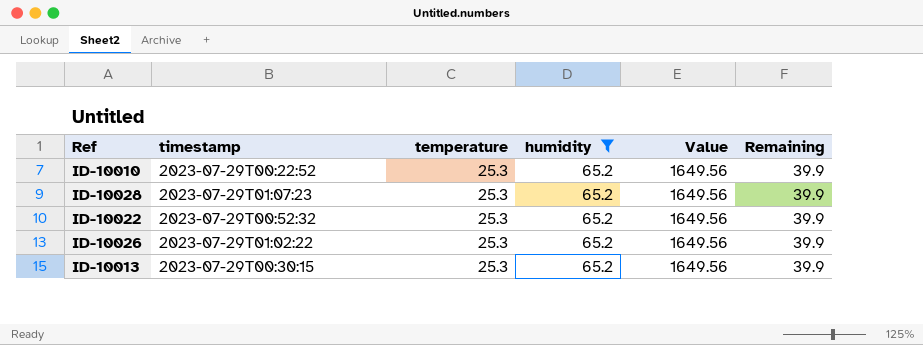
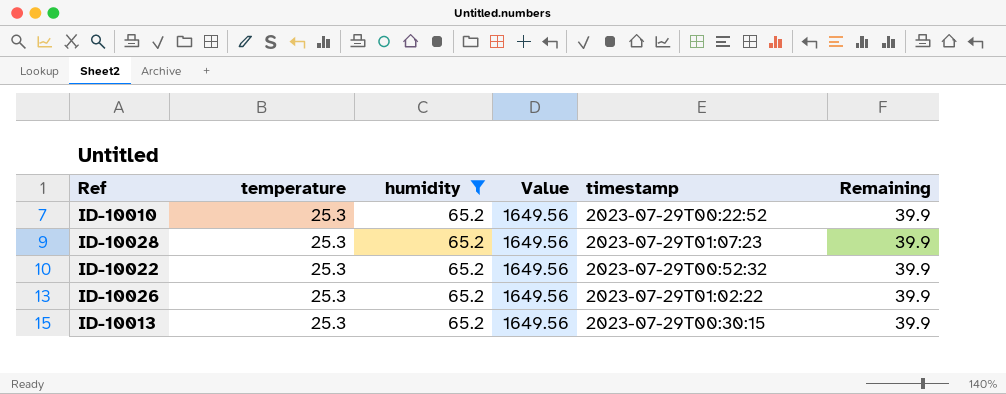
column timestamp | position: 2 -> 5

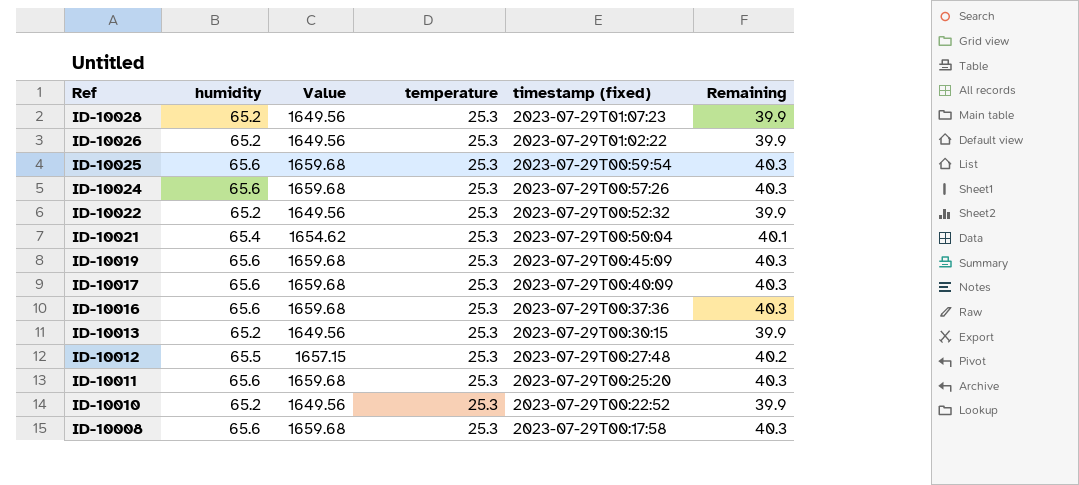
filter: humidity = 65.2 -> none
row order: none -> Ref descending
column temperature | position: 2 -> 4
column name: timestamp -> timestamp (fixed)

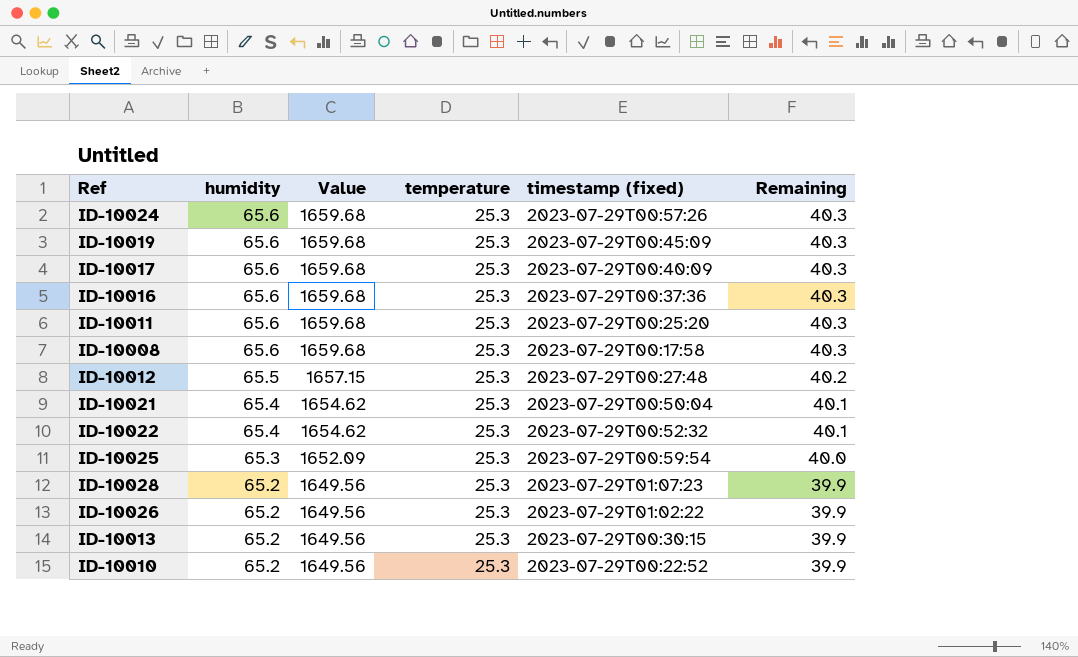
row order: Ref descending -> humidity descending
ID-10022 | humidity: 65.2 -> 65.4
ID-10022 | Value: 1649.56 -> 1654.62
ID-10022 | Remaining: 39.9 -> 40.1
ID-10025 | humidity: 65.6 -> 65.3
ID-10025 | Value: 1659.68 -> 1652.09
ID-10025 | Remaining: 40.3 -> 40.0

